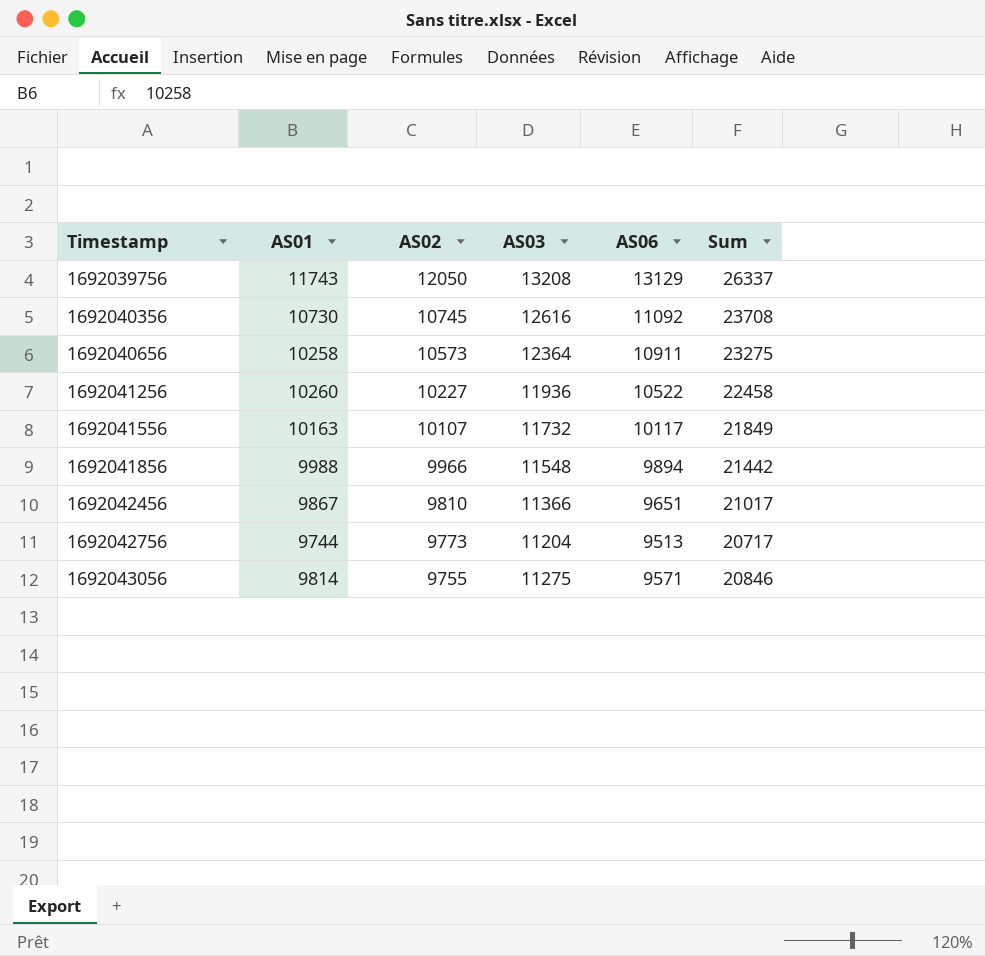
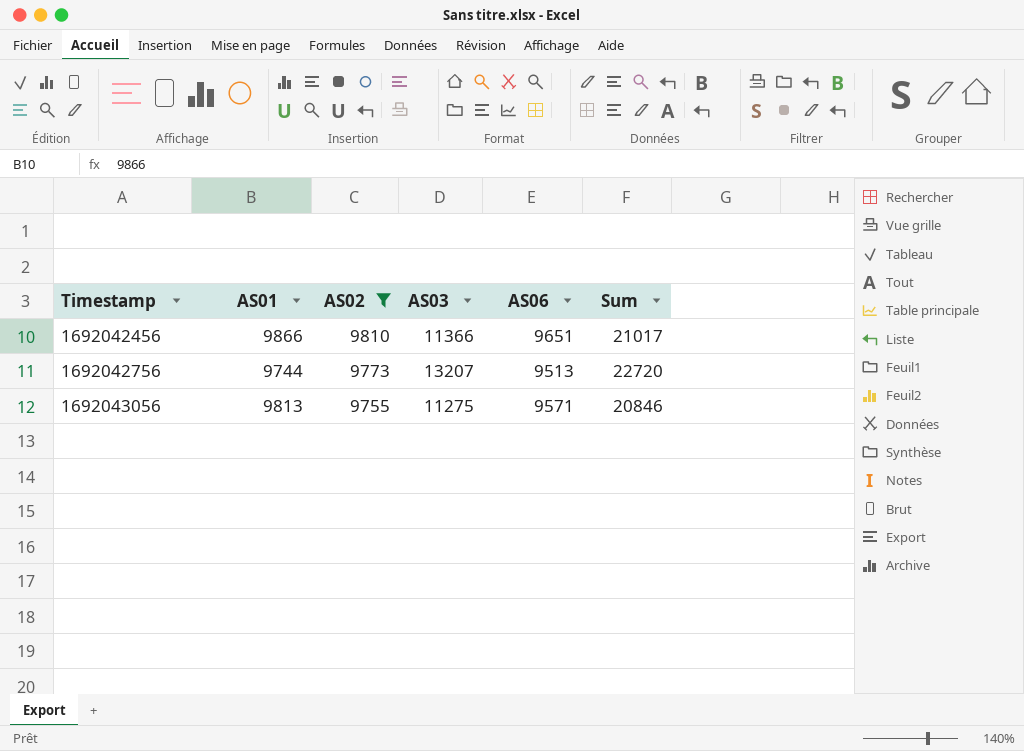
filter: none -> AS02 <= 9810
1692042456 | AS01: 9867 -> 9866
1692042756 | AS03: 11204 -> 13207
1692042756 | Sum: 20717 -> 22720
1692043056 | AS01: 9814 -> 9813

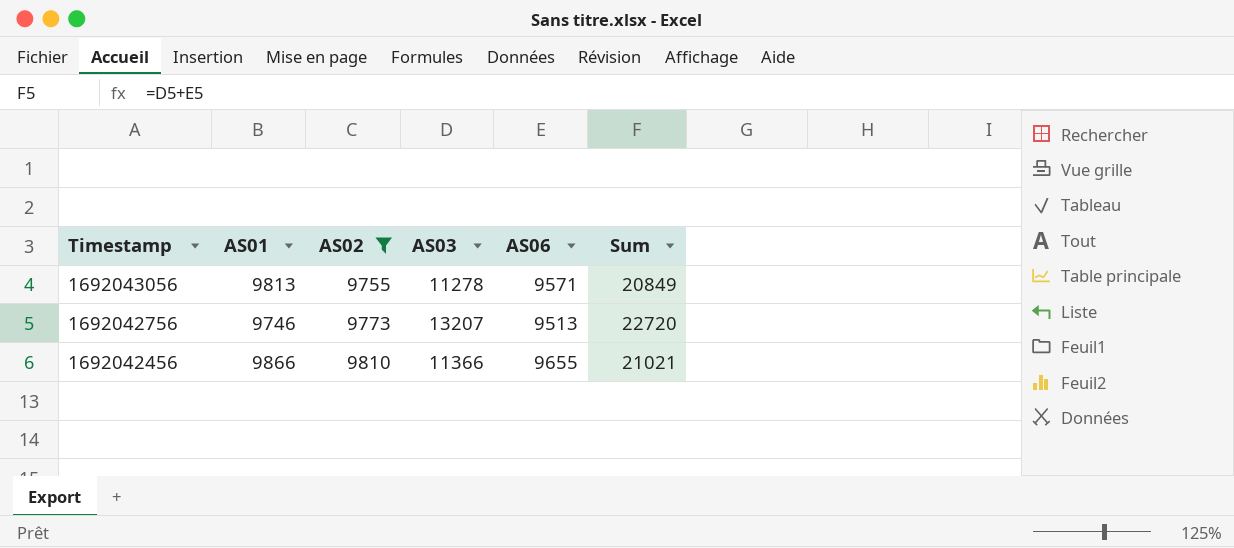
row order: Timestamp ascending -> Timestamp descending
1692043056 | AS03: 11275 -> 11278
1692043056 | Sum: 20846 -> 20849
1692042756 | AS01: 9744 -> 9746
1692042456 | AS06: 9651 -> 9655
1692042456 | Sum: 21017 -> 21021

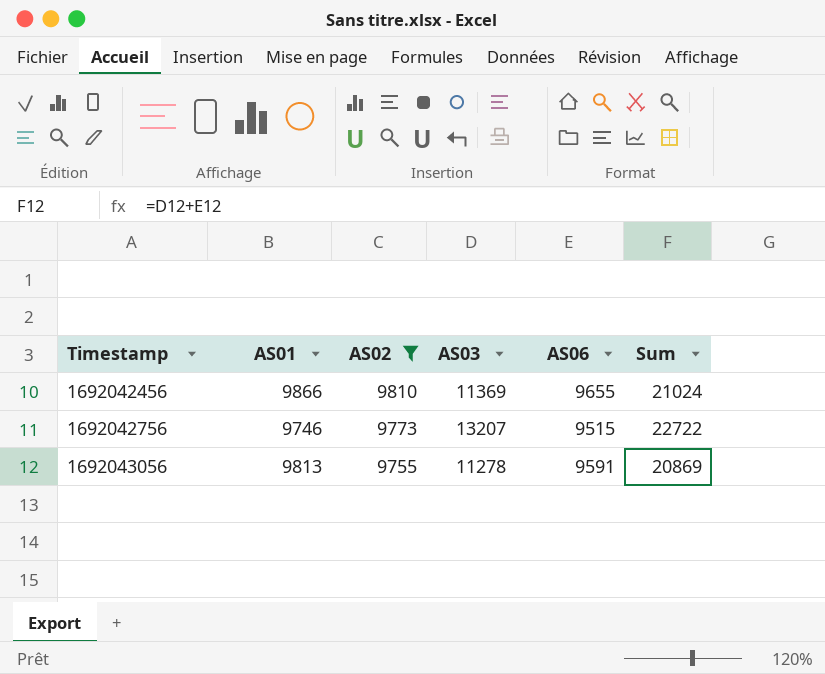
row order: Timestamp descending -> Timestamp ascending
1692042456 | AS03: 11366 -> 11369
1692042456 | Sum: 21021 -> 21024
1692042756 | AS06: 9513 -> 9515
1692042756 | Sum: 22720 -> 22722
1692043056 | AS06: 9571 -> 9591
1692043056 | Sum: 20849 -> 20869

